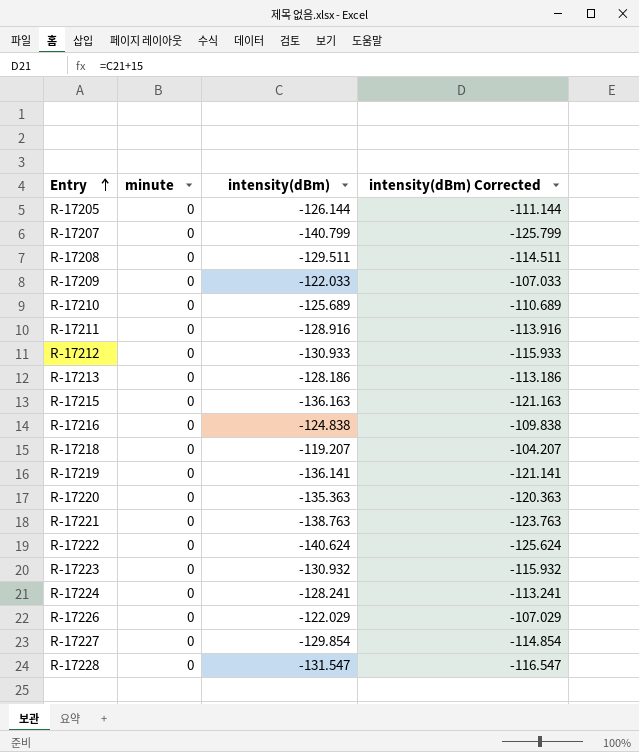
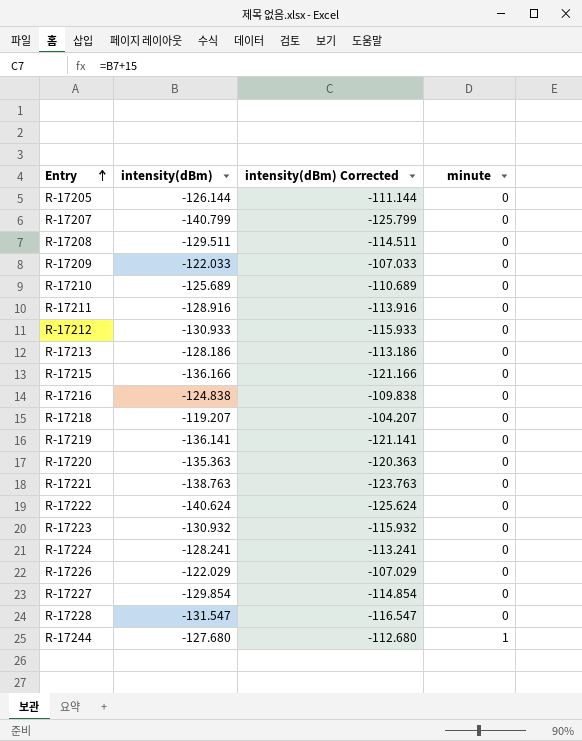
column minute | position: 2 -> 4
R-17215 | intensity(dBm): -136.163 -> -136.166
R-17215 | intensity(dBm) Corrected: -121.163 -> -121.166
row R-17244: none -> -127.680 | -112.680 | 1

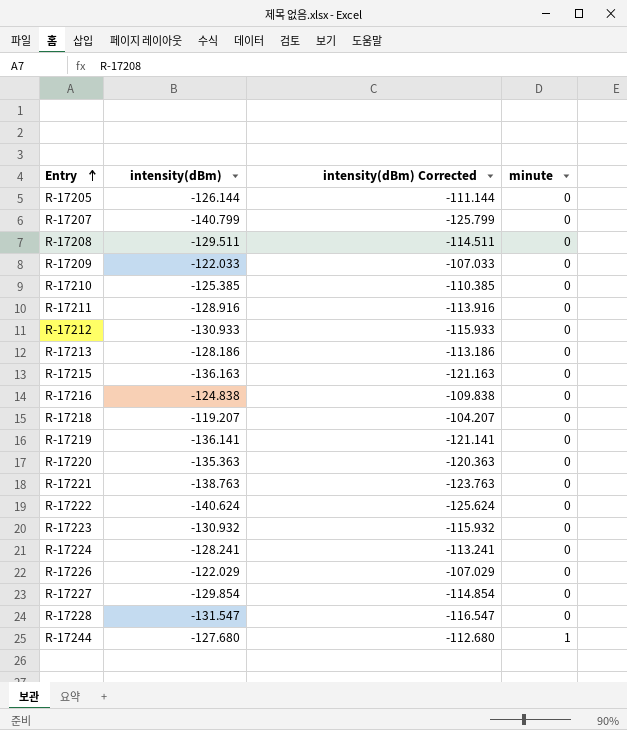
R-17210 | intensity(dBm): -125.689 -> -125.385
R-17210 | intensity(dBm) Corrected: -110.689 -> -110.385
R-17215 | intensity(dBm): -136.166 -> -136.163
R-17215 | intensity(dBm) Corrected: -121.166 -> -121.163

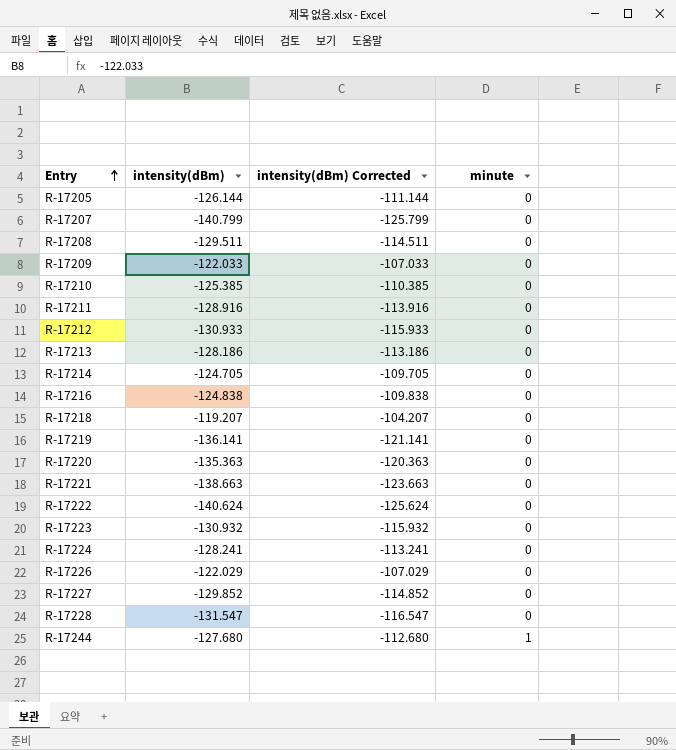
row R-17215: -136.163 | -121.163 | 0 -> none
row R-17214: none -> -124.705 | -109.705 | 0
R-17221 | intensity(dBm): -138.763 -> -138.663
R-17221 | intensity(dBm) Corrected: -123.763 -> -123.663
R-17227 | intensity(dBm): -129.854 -> -129.852
R-17227 | intensity(dBm) Corrected: -114.854 -> -114.852

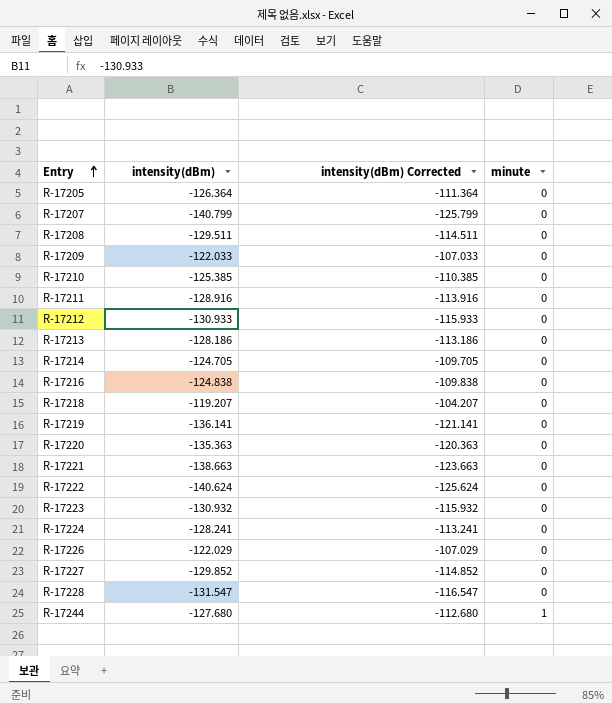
R-17205 | intensity(dBm): -126.144 -> -126.364
R-17205 | intensity(dBm) Corrected: -111.144 -> -111.364

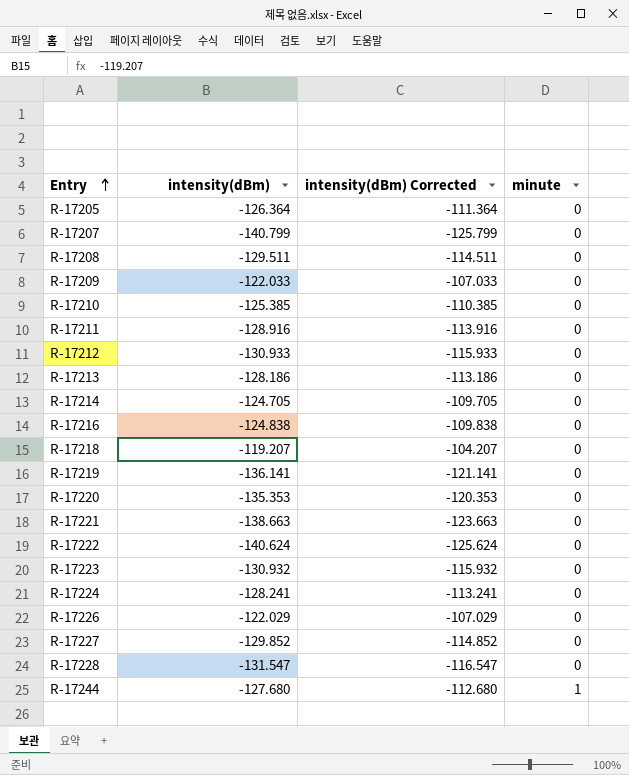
R-17220 | intensity(dBm): -135.363 -> -135.353
R-17220 | intensity(dBm) Corrected: -120.363 -> -120.353

